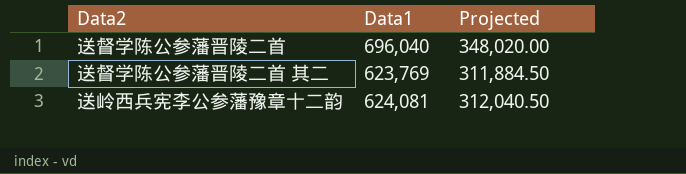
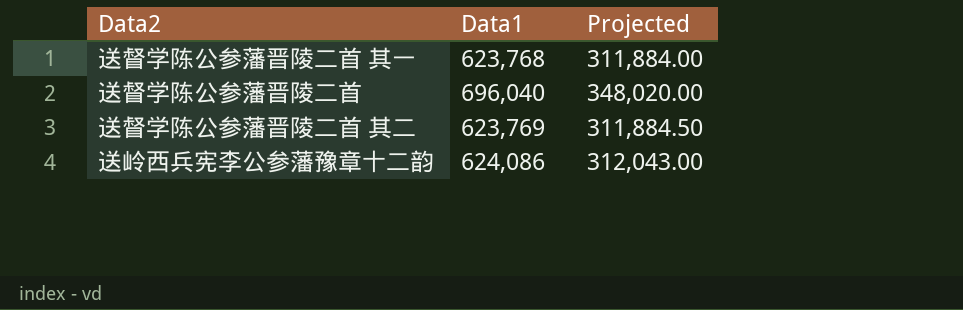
row 送督学陈公参藩晋陵二首 其一: none -> 623,768 | 311,884.00
送岭西兵宪李公参藩豫章十二韵 | Data1: 624,081 -> 624,086
送岭西兵宪李公参藩豫章十二韵 | Projected: 312,040.50 -> 312,043.00

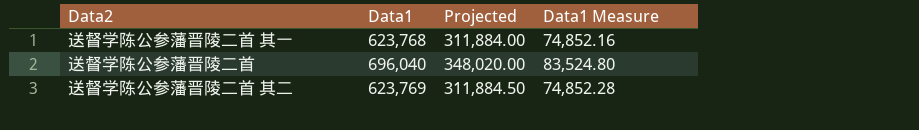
column Data1 Measure | formula: none -> [Data1] * 0.12
row 送岭西兵宪李公参藩豫章十二韵: 624,086 | 312,043.00 -> none

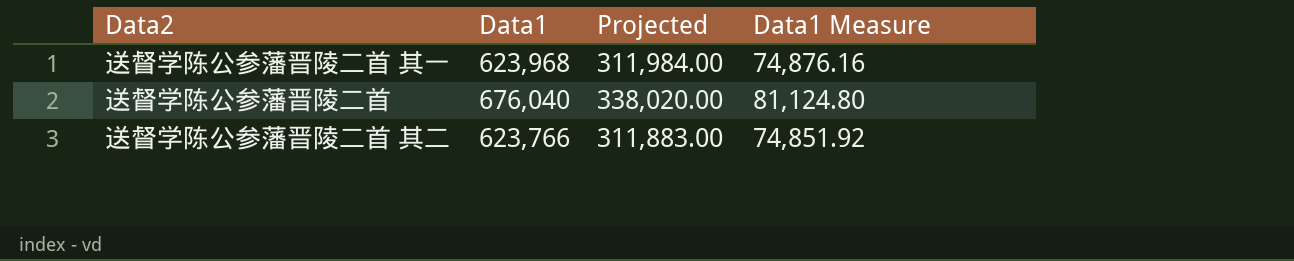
送督学陈公参藩晋陵二首 其一 | Data1: 623,768 -> 623,968
送督学陈公参藩晋陵二首 其一 | Projected: 311,884.00 -> 311,984.00
送督学陈公参藩晋陵二首 其一 | Data1 Measure: 74,852.16 -> 74,876.16
送督学陈公参藩晋陵二首 | Data1: 696,040 -> 676,040
送督学陈公参藩晋陵二首 | Projected: 348,020.00 -> 338,020.00
送督学陈公参藩晋陵二首 | Data1 Measure: 83,524.80 -> 81,124.80
送督学陈公参藩晋陵二首 其二 | Data1: 623,769 -> 623,766
送督学陈公参藩晋陵二首 其二 | Projected: 311,884.50 -> 311,883.00
送督学陈公参藩晋陵二首 其二 | Data1 Measure: 74,852.28 -> 74,851.92

